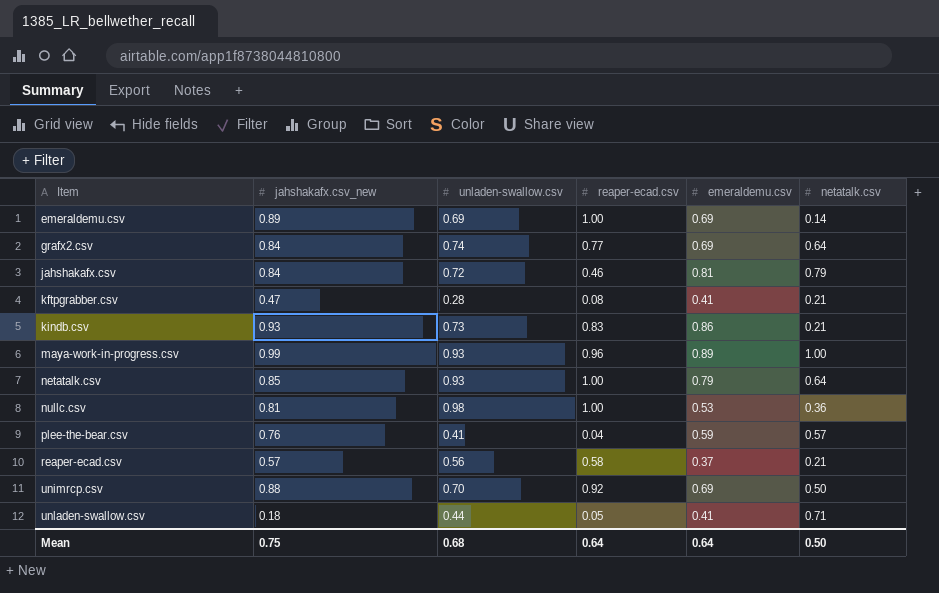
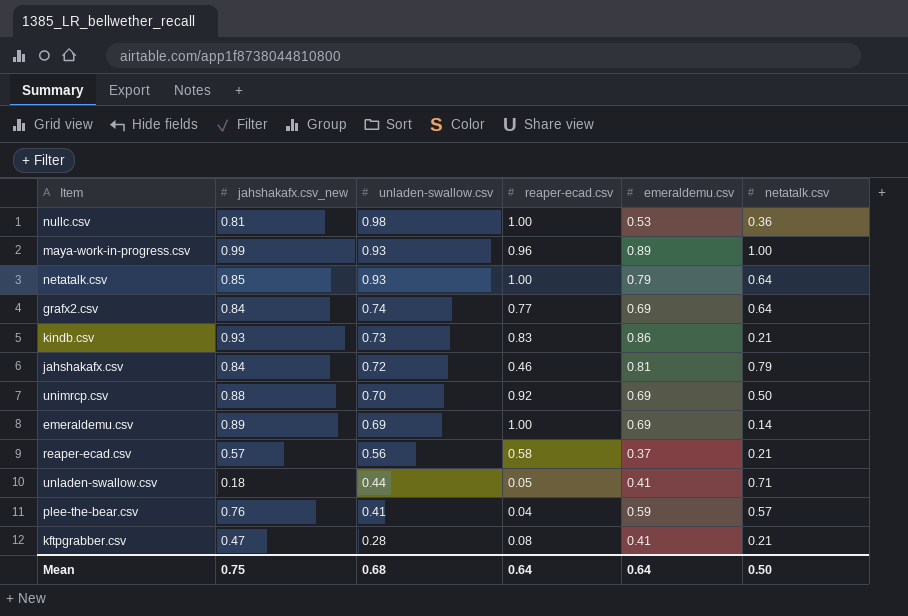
row order: Item ascending -> unladen-swallow.csv descending

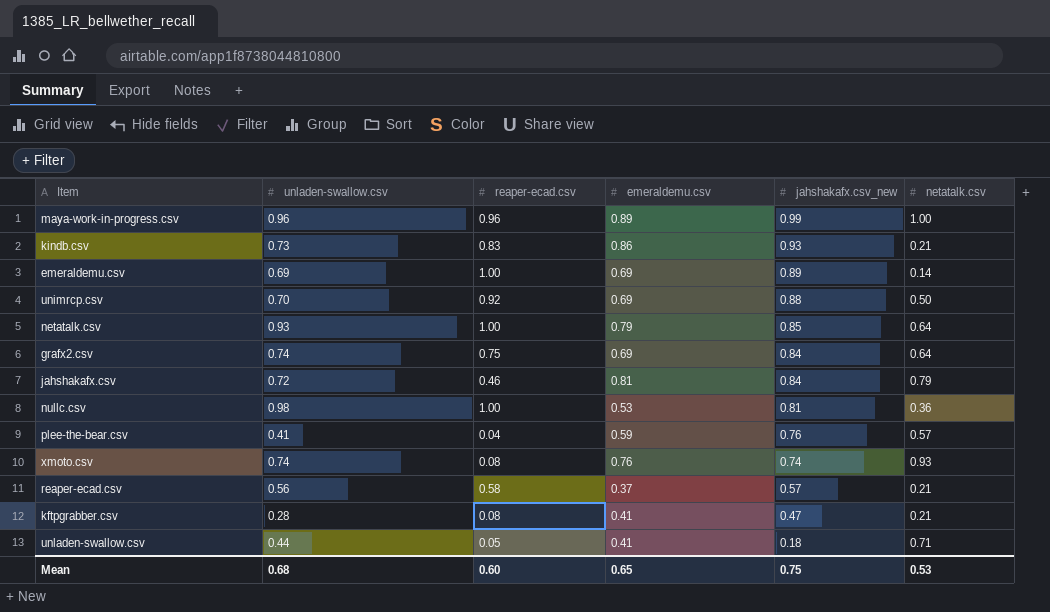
row order: unladen-swallow.csv descending -> jahshakafx.csv_new descending
column jahshakafx.csv_new | position: 2 -> 5
maya-work-in-progress.csv | unladen-swallow.csv: 0.93 -> 0.96
grafx2.csv | reaper-ecad.csv: 0.77 -> 0.75
row xmoto.csv: none -> 0.74 | 0.08 | 0.76 | 0.74 | 0.93
Mean | reaper-ecad.csv: 0.64 -> 0.60
Mean | emeraldemu.csv: 0.64 -> 0.65
Mean | netatalk.csv: 0.50 -> 0.53

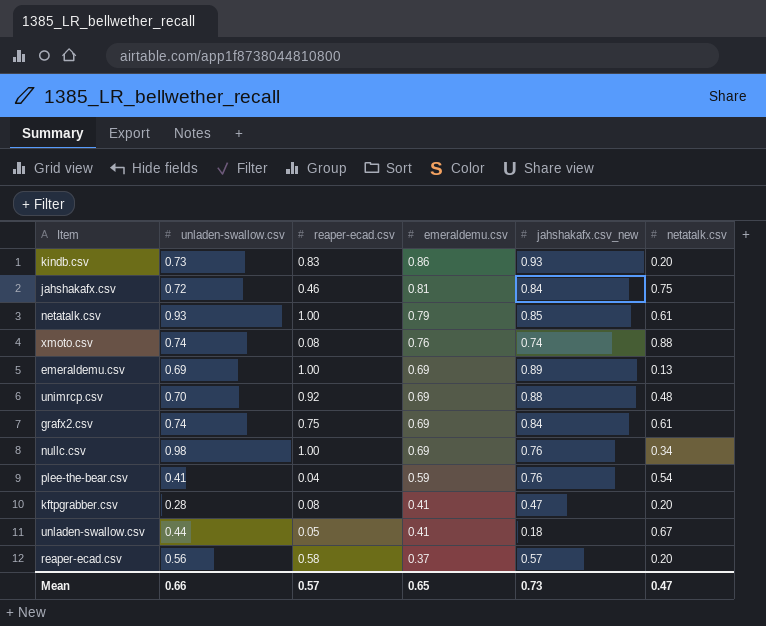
row order: jahshakafx.csv_new descending -> emeraldemu.csv descending
row maya-work-in-progress.csv: 0.96 | 0.96 | 0.89 | 0.99 | 1.00 -> none
kindb.csv | netatalk.csv: 0.21 -> 0.20
jahshakafx.csv | netatalk.csv: 0.79 -> 0.75
netatalk.csv | netatalk.csv: 0.64 -> 0.61
xmoto.csv | netatalk.csv: 0.93 -> 0.88
emeraldemu.csv | netatalk.csv: 0.14 -> 0.13
unimrcp.csv | netatalk.csv: 0.50 -> 0.48
grafx2.csv | netatalk.csv: 0.64 -> 0.61
nullc.csv | emeraldemu.csv: 0.53 -> 0.69
nullc.csv | jahshakafx.csv_new: 0.81 -> 0.76
nullc.csv | netatalk.csv: 0.36 -> 0.34
plee-the-bear.csv | netatalk.csv: 0.57 -> 0.54
kftpgrabber.csv | netatalk.csv: 0.21 -> 0.20
unladen-swallow.csv | netatalk.csv: 0.71 -> 0.67
reaper-ecad.csv | netatalk.csv: 0.21 -> 0.20
Mean | unladen-swallow.csv: 0.68 -> 0.66
Mean | reaper-ecad.csv: 0.60 -> 0.57
Mean | jahshakafx.csv_new: 0.75 -> 0.73
Mean | netatalk.csv: 0.53 -> 0.47

